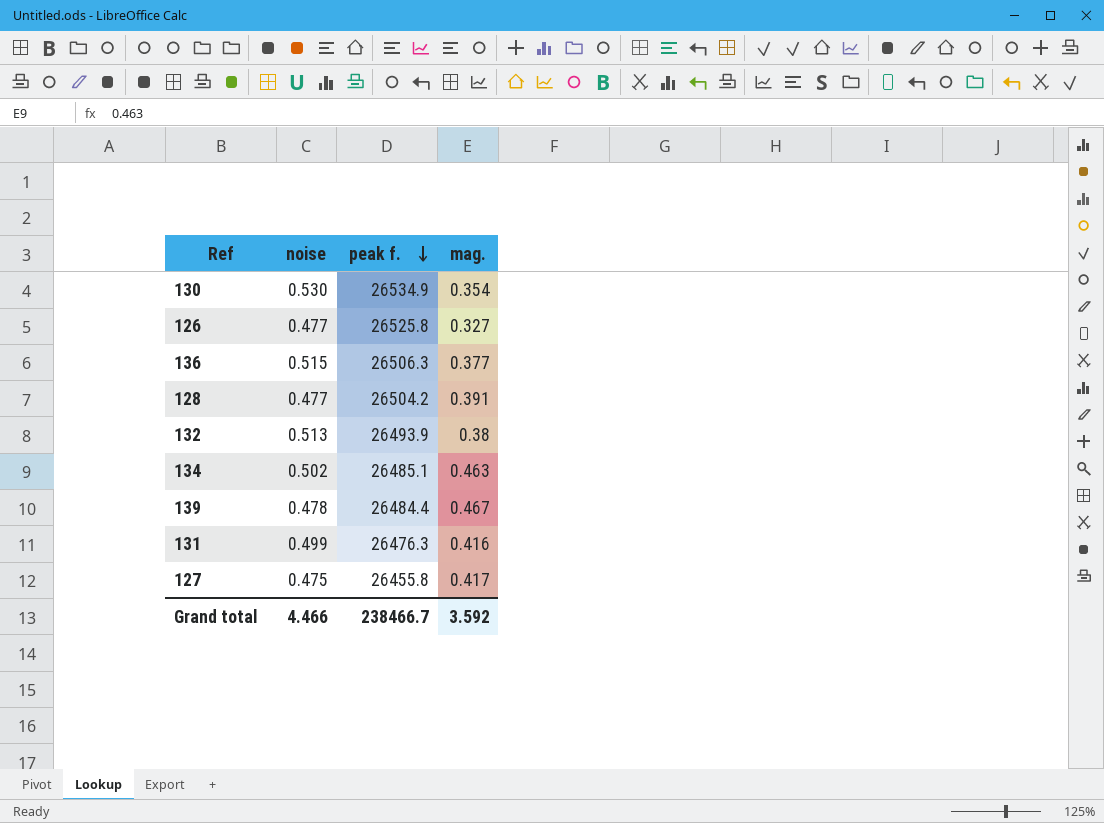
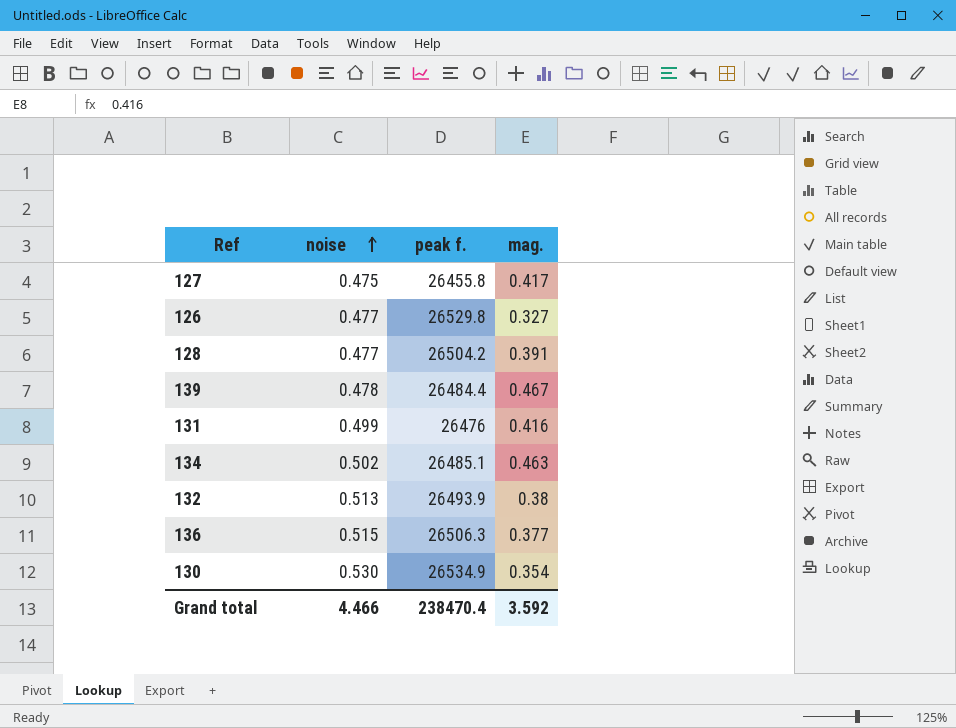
row order: peak f. descending -> noise ascending
126 | peak f.: 26525.8 -> 26529.8
131 | peak f.: 26476.3 -> 26476
Grand total | peak f.: 238466.7 -> 238470.4

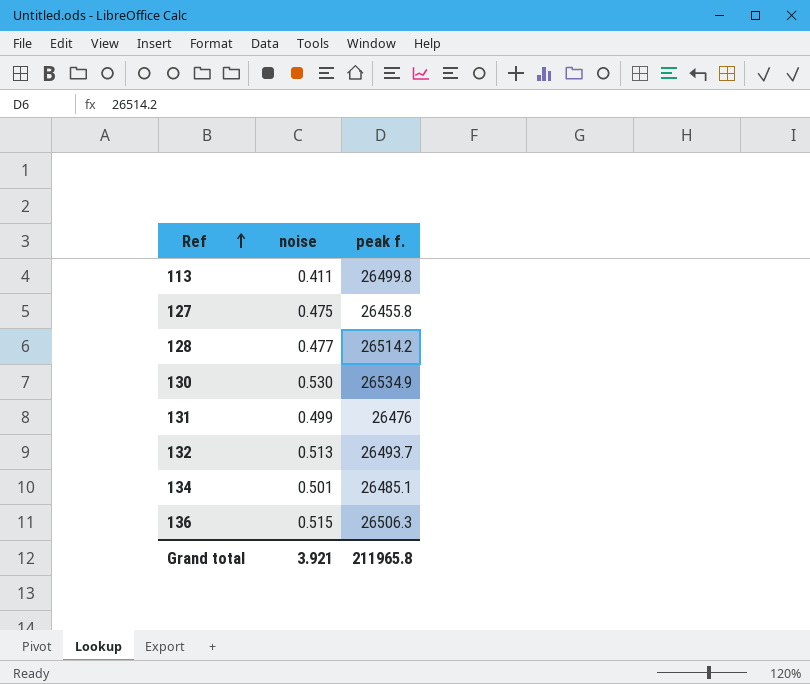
row order: noise ascending -> Ref ascending
column mag. | position: 4 -> none
row 126: 0.477 | 26529.8 | 0.327 -> none
row 139: 0.478 | 26484.4 | 0.467 -> none
row 113: none -> 0.411 | 26499.8
128 | peak f.: 26504.2 -> 26514.2
132 | peak f.: 26493.9 -> 26493.7
134 | noise: 0.502 -> 0.501
Grand total | noise: 4.466 -> 3.921
Grand total | peak f.: 238470.4 -> 211965.8

